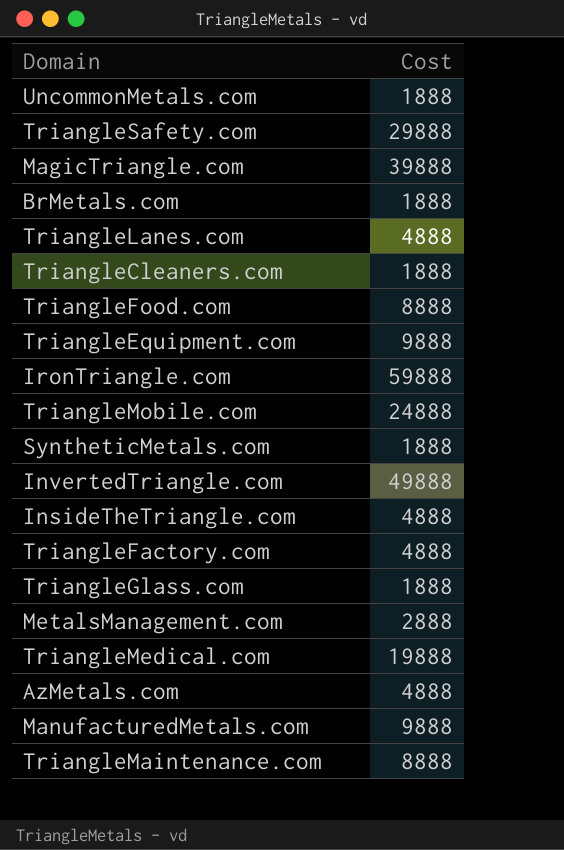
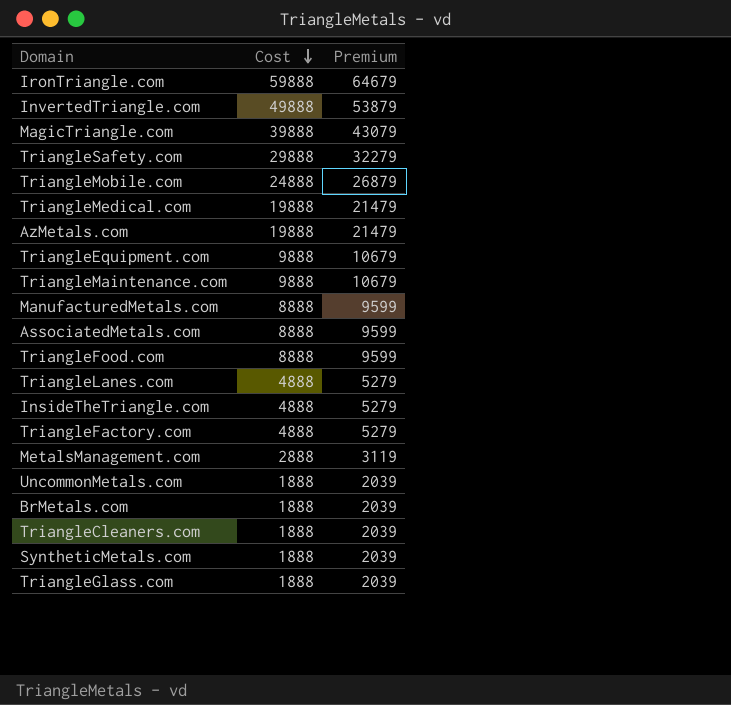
row order: none -> Cost descending
column Premium | formula: none -> [Cost] * 1.08
AzMetals.com | Cost: 4888 -> 19888
TriangleMaintenance.com | Cost: 8888 -> 9888
ManufacturedMetals.com | Cost: 9888 -> 8888
row AssociatedMetals.com: none -> 8888 | 9599

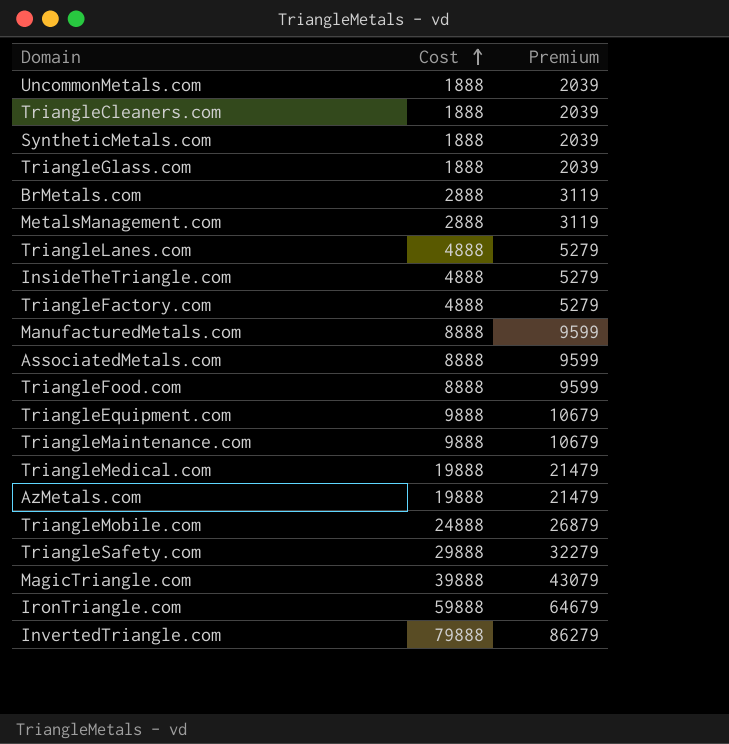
row order: Cost descending -> Cost ascending
BrMetals.com | Cost: 1888 -> 2888
BrMetals.com | Premium: 2039 -> 3119
InvertedTriangle.com | Cost: 49888 -> 79888
InvertedTriangle.com | Premium: 53879 -> 86279

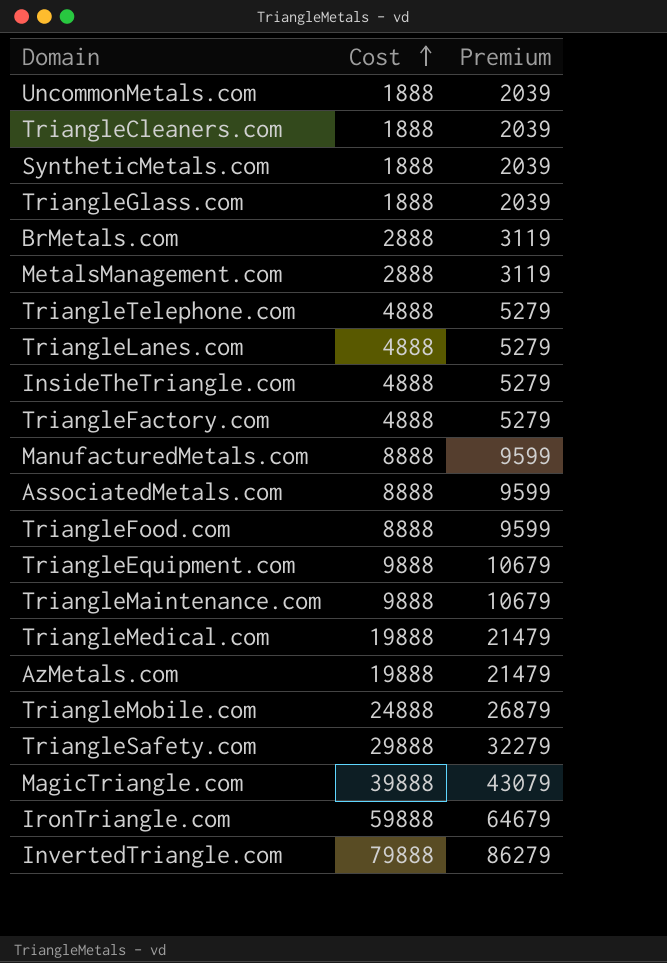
row TriangleTelephone.com: none -> 4888 | 5279

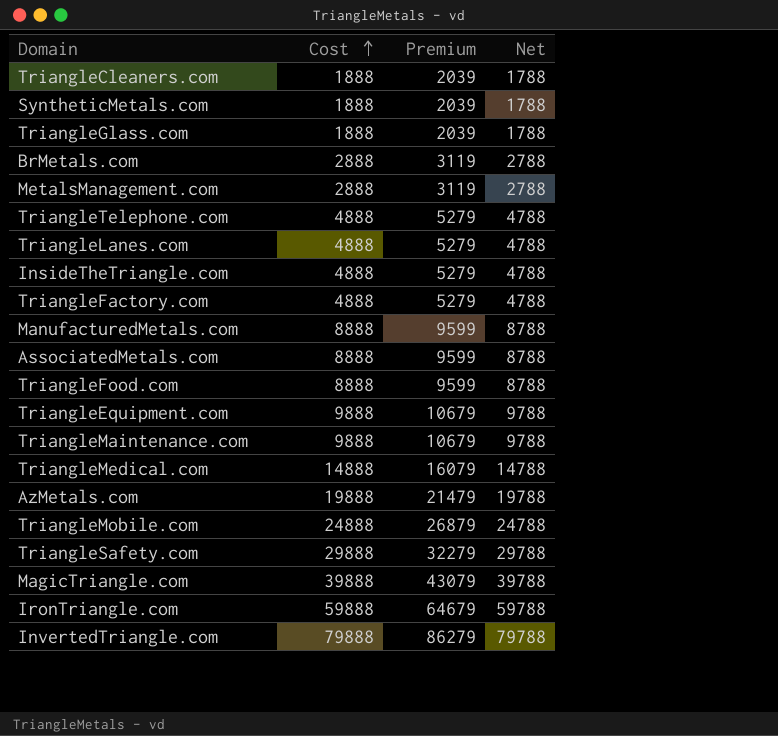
column Net | formula: none -> [Cost] - 100
row UncommonMetals.com: 1888 | 2039 -> none
TriangleMedical.com | Cost: 19888 -> 14888
TriangleMedical.com | Premium: 21479 -> 16079

